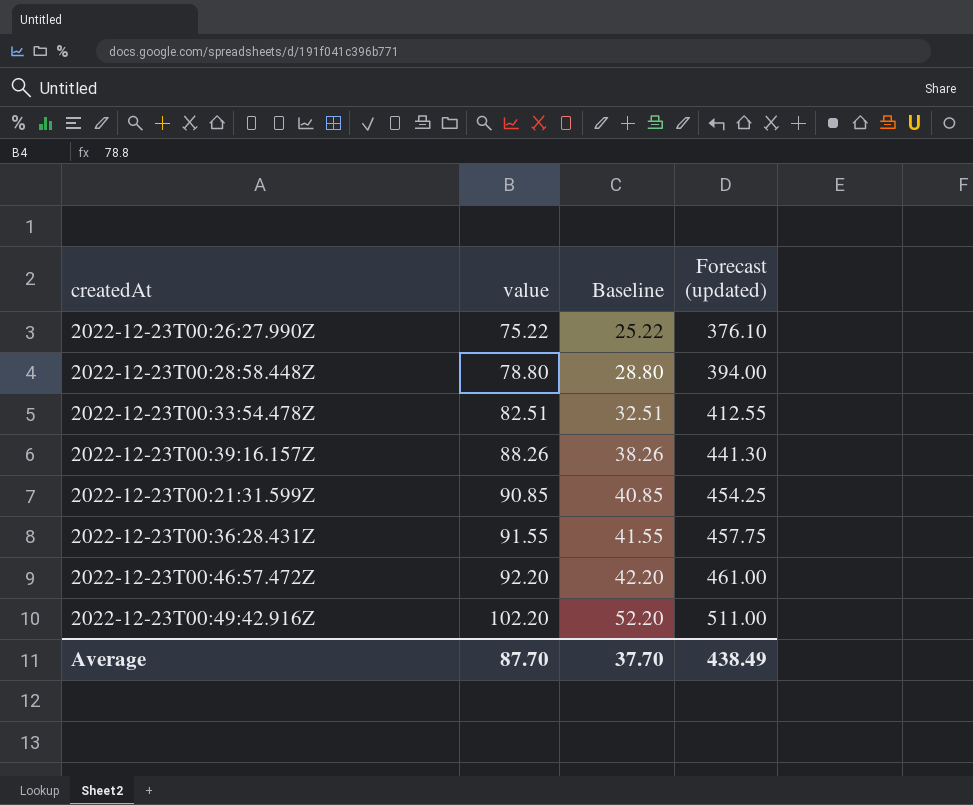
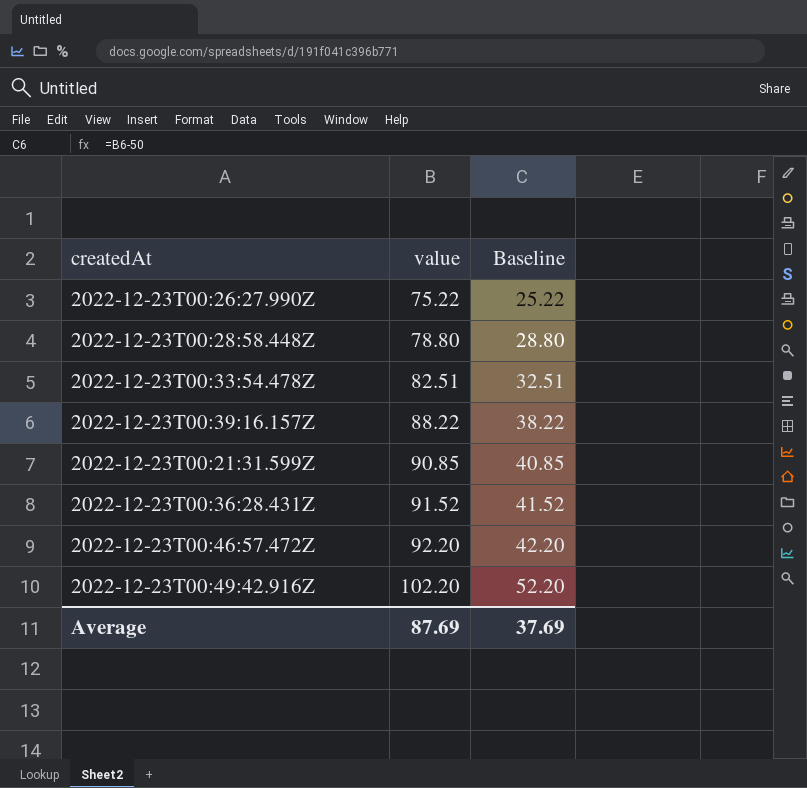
column Forecast (updated) | formula: [value] * 5 -> none
2022-12-23T00:39:16.157Z | value: 88.26 -> 88.22
2022-12-23T00:39:16.157Z | Baseline: 38.26 -> 38.22
2022-12-23T00:36:28.431Z | value: 91.55 -> 91.52
2022-12-23T00:36:28.431Z | Baseline: 41.55 -> 41.52
Average | value: 87.70 -> 87.69
Average | Baseline: 37.70 -> 37.69

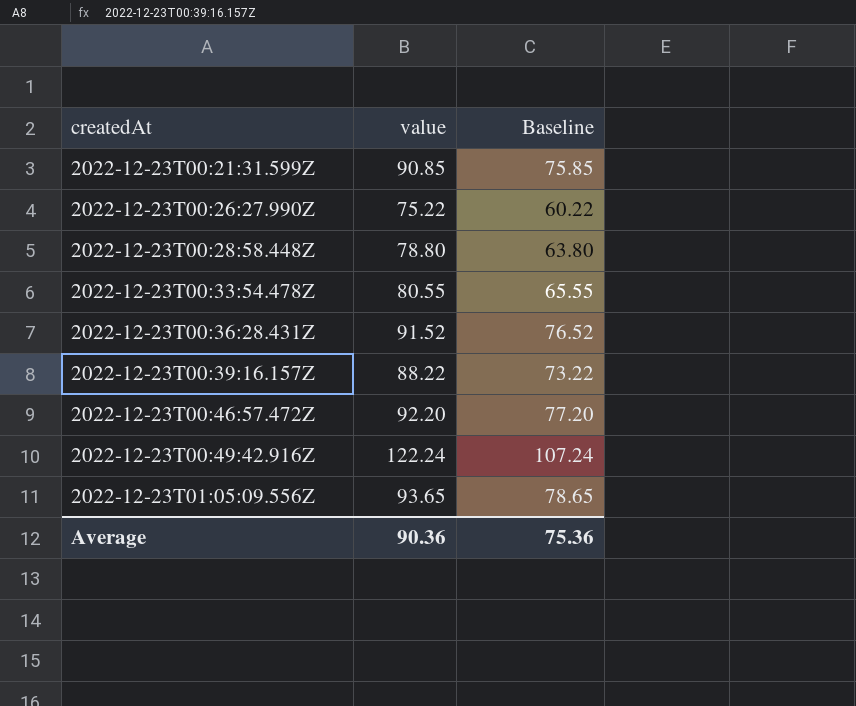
row order: value ascending -> createdAt ascending
column Baseline | formula: [value] - 50 -> [value] - 15
2022-12-23T00:33:54.478Z | value: 82.51 -> 80.55
2022-12-23T00:49:42.916Z | value: 102.20 -> 122.24
row 2022-12-23T01:05:09.556Z: none -> 93.65 | 78.65
Average | value: 87.69 -> 90.36
Average | Baseline: 37.69 -> 75.36

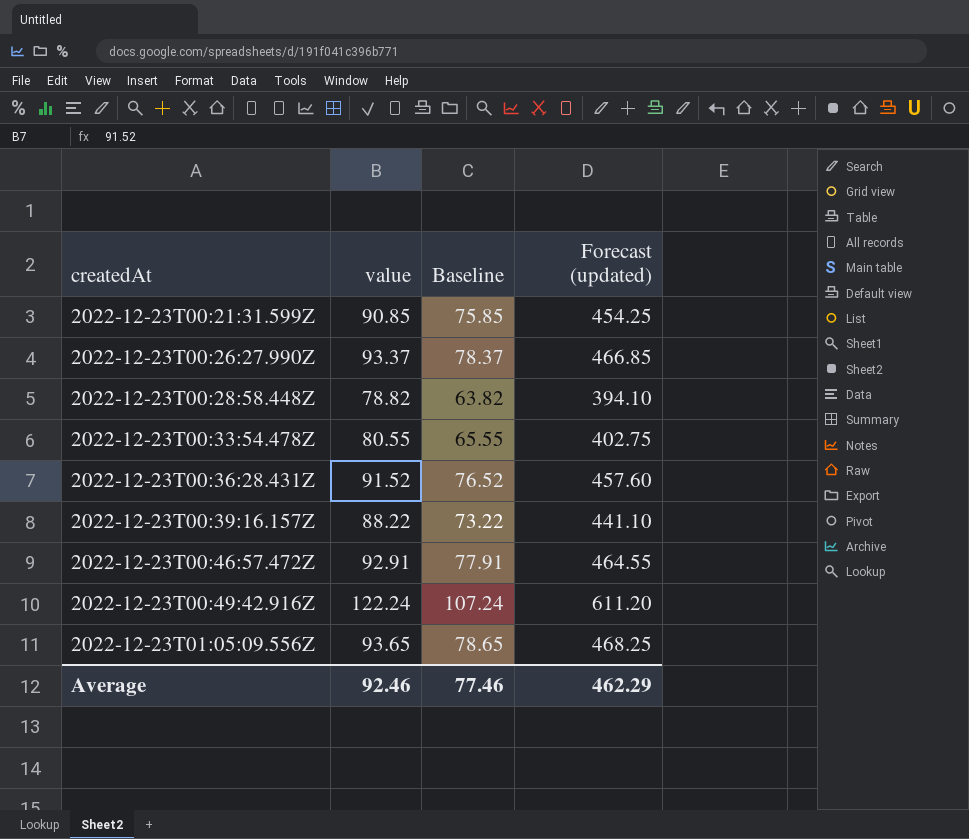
column Forecast (updated) | formula: none -> [value] * 5
2022-12-23T00:26:27.990Z | value: 75.22 -> 93.37
2022-12-23T00:26:27.990Z | Baseline: 60.22 -> 78.37
2022-12-23T00:28:58.448Z | value: 78.80 -> 78.82
2022-12-23T00:28:58.448Z | Baseline: 63.80 -> 63.82
2022-12-23T00:46:57.472Z | value: 92.20 -> 92.91
2022-12-23T00:46:57.472Z | Baseline: 77.20 -> 77.91
Average | value: 90.36 -> 92.46
Average | Baseline: 75.36 -> 77.46

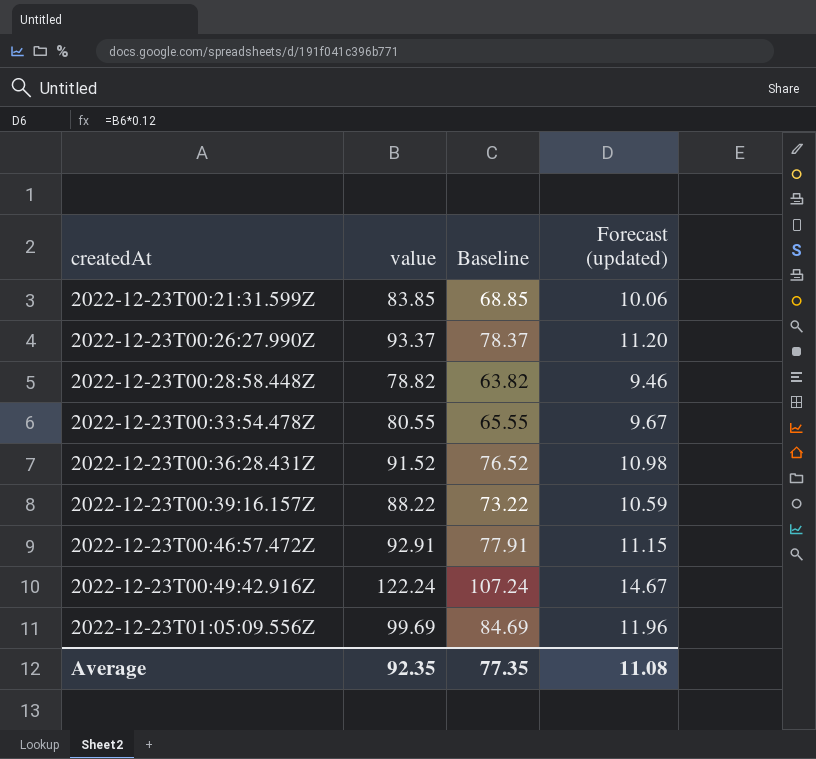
column Forecast (updated) | formula: [value] * 5 -> [value] * 0.12
2022-12-23T00:21:31.599Z | value: 90.85 -> 83.85
2022-12-23T00:21:31.599Z | Baseline: 75.85 -> 68.85
2022-12-23T01:05:09.556Z | value: 93.65 -> 99.69
2022-12-23T01:05:09.556Z | Baseline: 78.65 -> 84.69
Average | value: 92.46 -> 92.35
Average | Baseline: 77.46 -> 77.35
Average | Forecast (updated): 462.29 -> 11.08

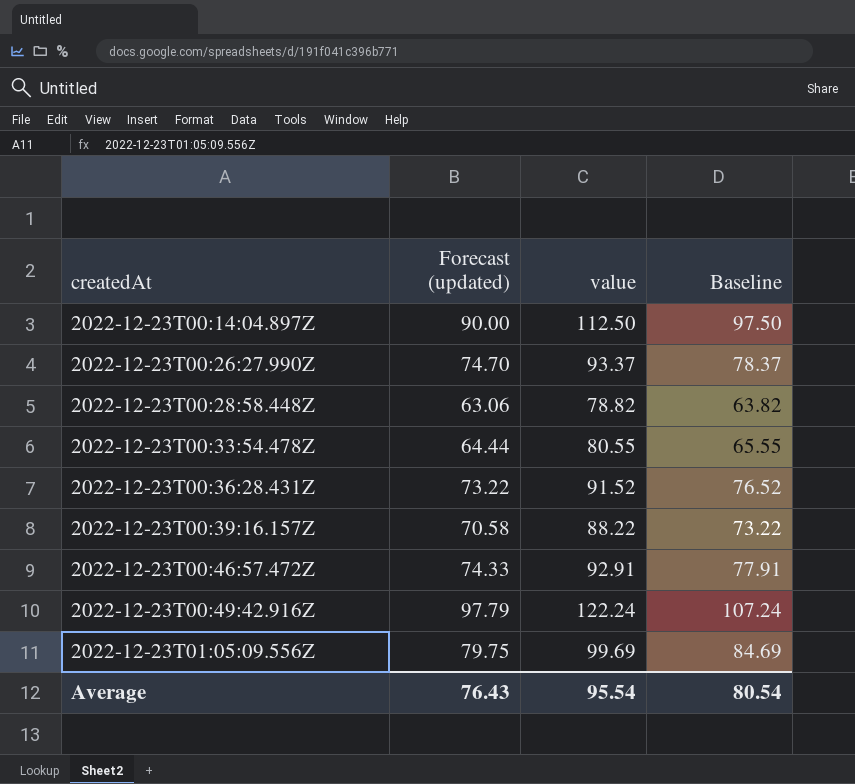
column Forecast (updated) | formula: [value] * 0.12 -> [value] * 0.8
column Forecast (updated) | position: 4 -> 2
row 2022-12-23T00:21:31.599Z: 83.85 | 68.85 | 10.06 -> none
row 2022-12-23T00:14:04.897Z: none -> 90.00 | 112.50 | 97.50
Average | Forecast (updated): 11.08 -> 76.43
Average | value: 92.35 -> 95.54
Average | Baseline: 77.35 -> 80.54

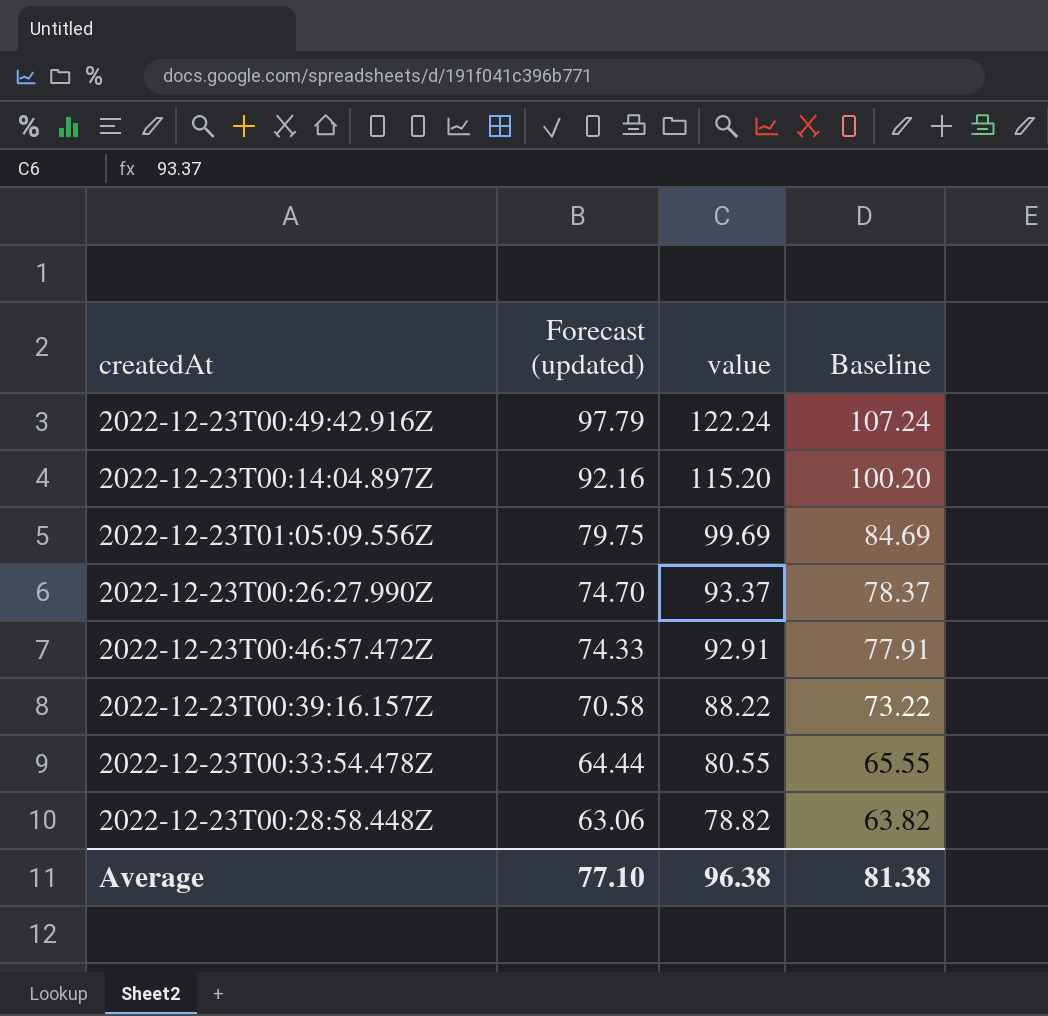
row order: createdAt ascending -> Forecast (updated) descending
row 2022-12-23T00:36:28.431Z: 73.22 | 91.52 | 76.52 -> none
2022-12-23T00:14:04.897Z | Forecast (updated): 90.00 -> 92.16
2022-12-23T00:14:04.897Z | value: 112.50 -> 115.20
2022-12-23T00:14:04.897Z | Baseline: 97.50 -> 100.20
Average | Forecast (updated): 76.43 -> 77.10
Average | value: 95.54 -> 96.38
Average | Baseline: 80.54 -> 81.38

